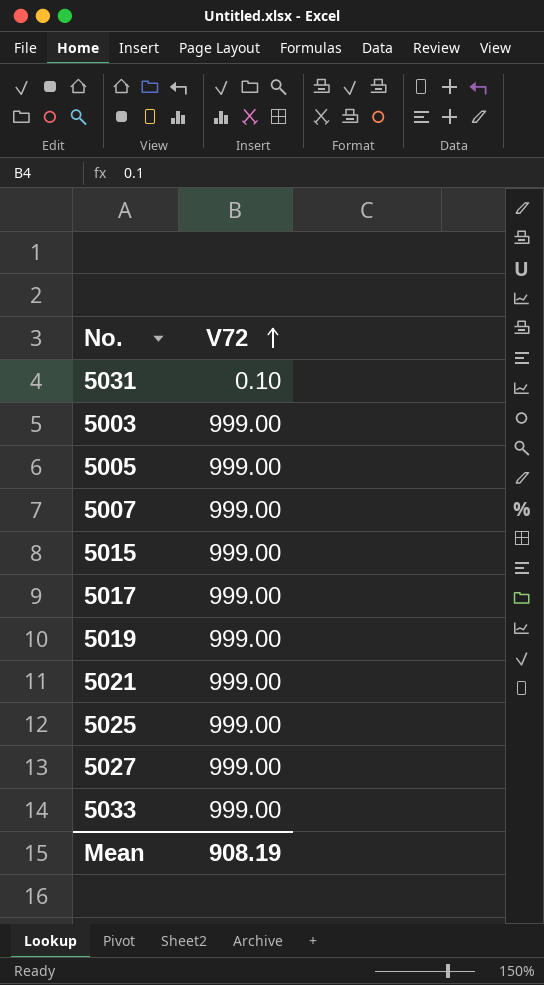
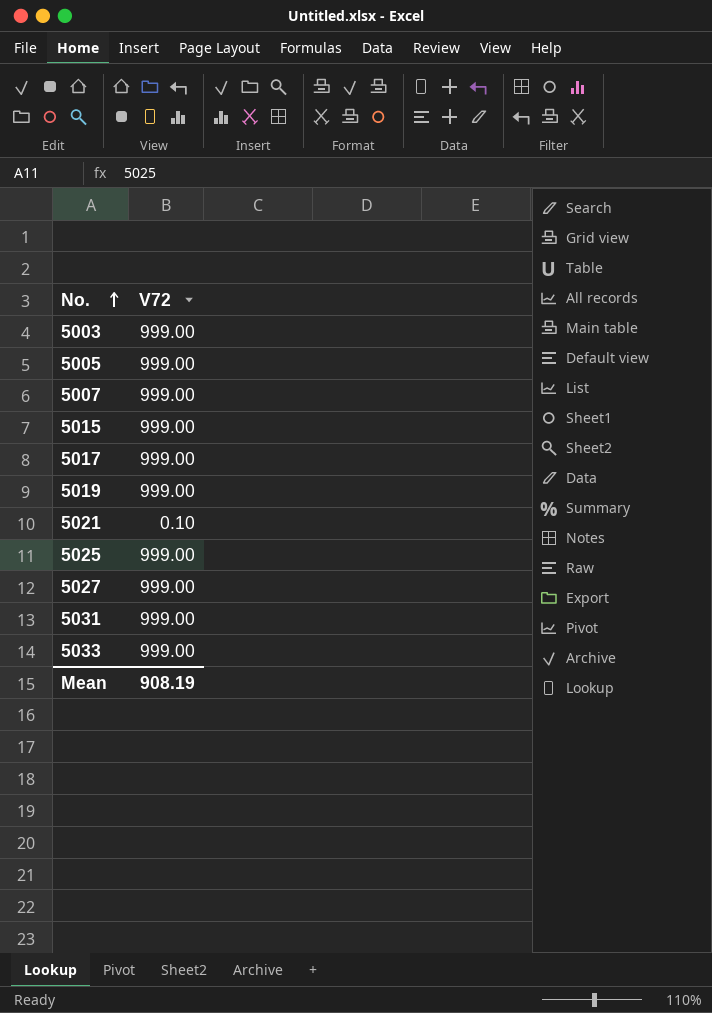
row order: V72 ascending -> No. ascending
5021 | V72: 999.00 -> 0.10
5031 | V72: 0.10 -> 999.00

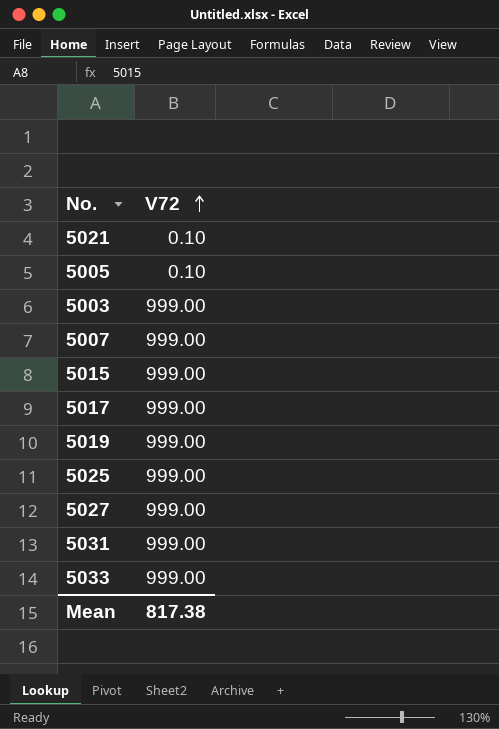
row order: No. ascending -> V72 ascending
5005 | V72: 999.00 -> 0.10
Mean | V72: 908.19 -> 817.38

